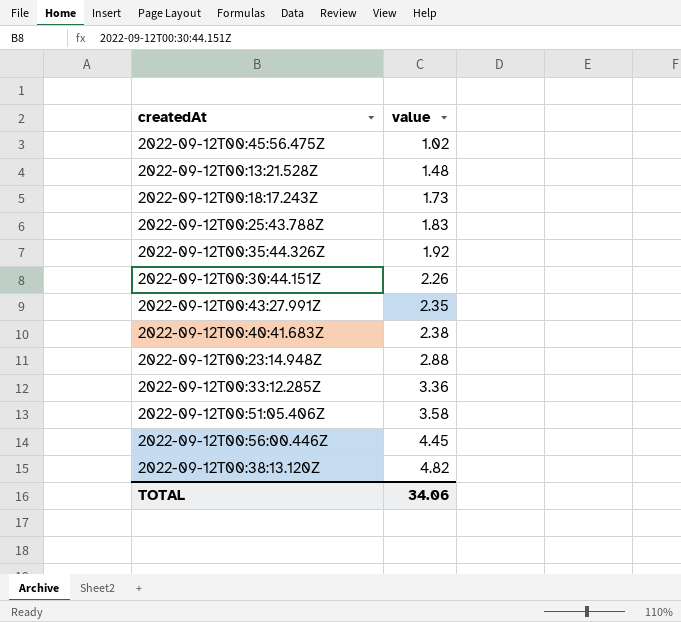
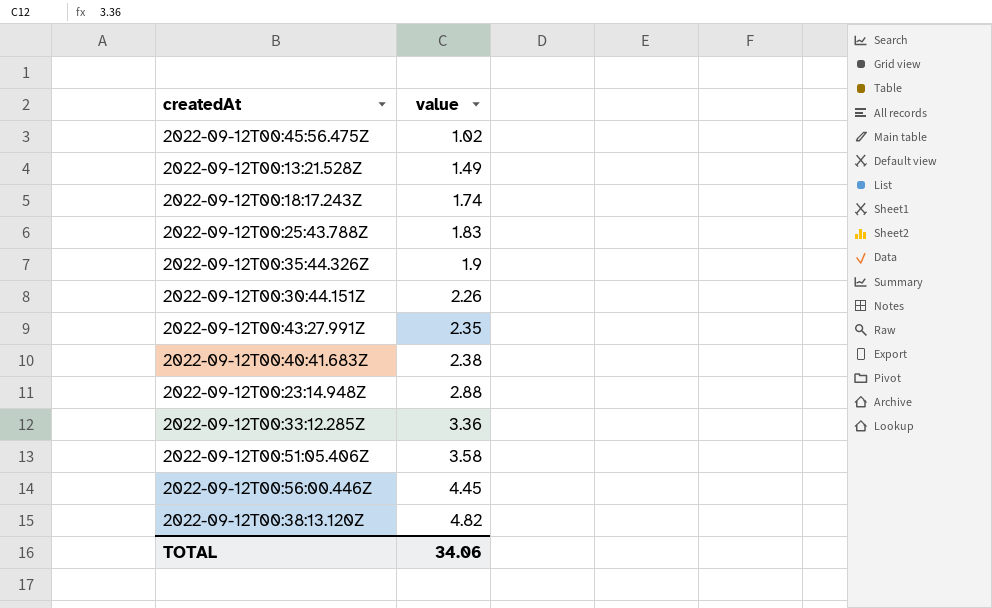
2022-09-12T00:13:21.528Z | value: 1.48 -> 1.49
2022-09-12T00:18:17.243Z | value: 1.73 -> 1.74
2022-09-12T00:35:44.326Z | value: 1.92 -> 1.9

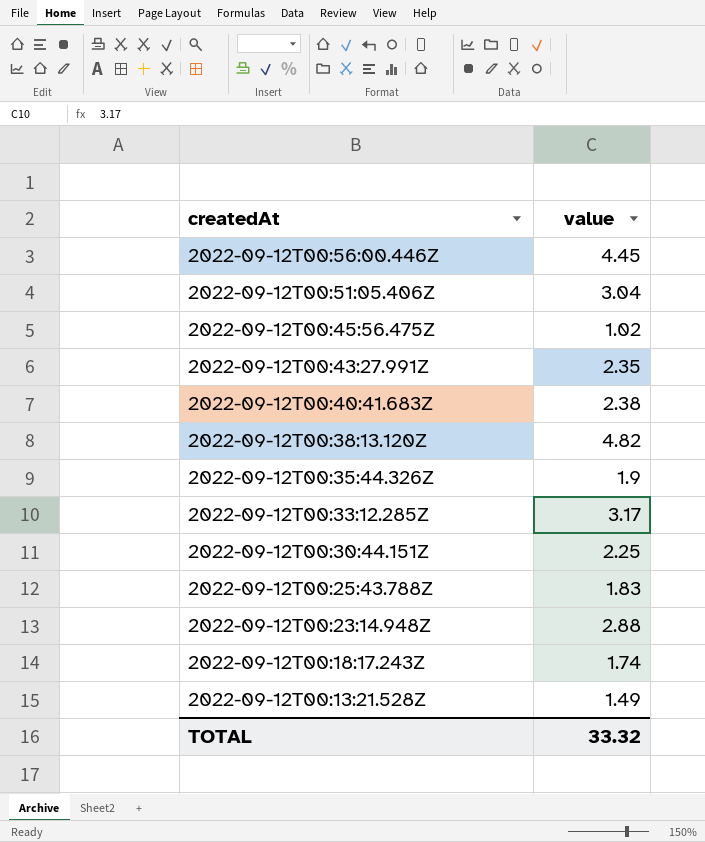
row order: value ascending -> createdAt descending
2022-09-12T00:51:05.406Z | value: 3.58 -> 3.04
2022-09-12T00:33:12.285Z | value: 3.36 -> 3.17
2022-09-12T00:30:44.151Z | value: 2.26 -> 2.25
TOTAL | value: 34.06 -> 33.32

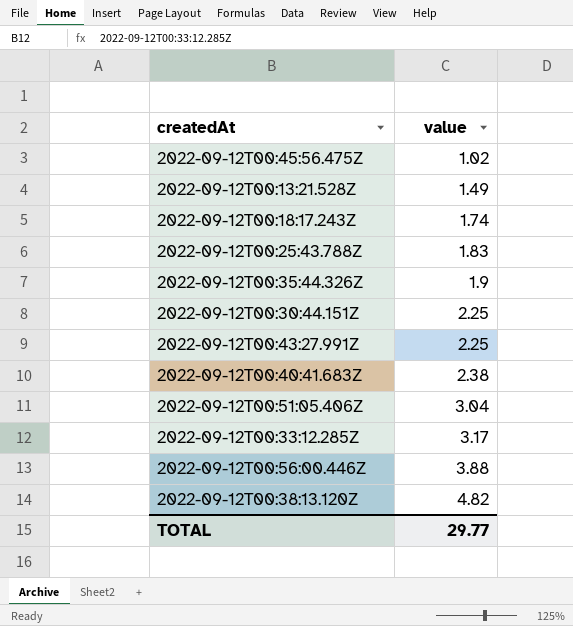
row order: createdAt descending -> value ascending
row 2022-09-12T00:23:14.948Z: 2.88 -> none
2022-09-12T00:43:27.991Z | value: 2.35 -> 2.25
2022-09-12T00:56:00.446Z | value: 4.45 -> 3.88
TOTAL | value: 33.32 -> 29.77

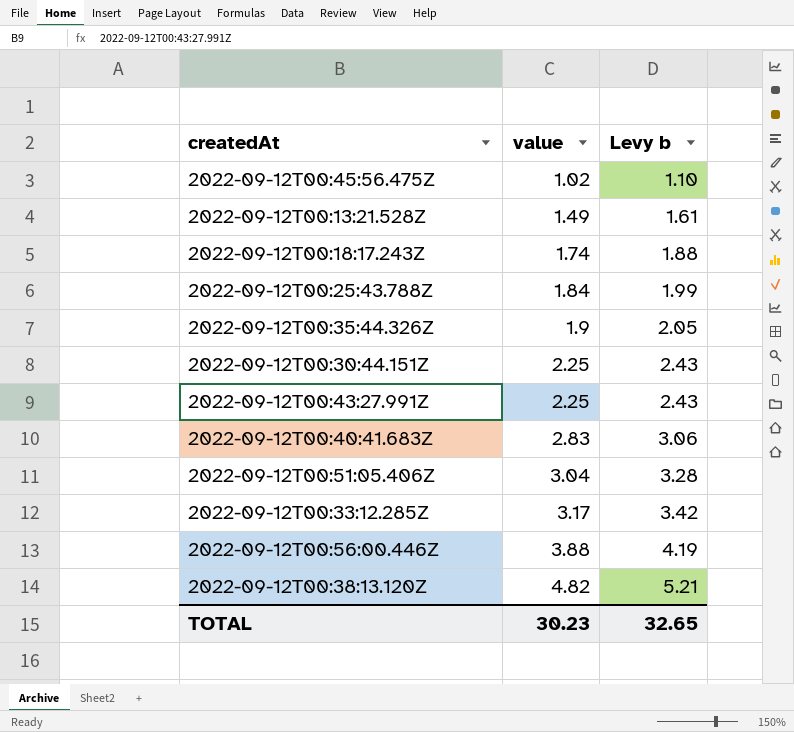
column Levy b | formula: none -> [value] * 1.08
2022-09-12T00:25:43.788Z | value: 1.83 -> 1.84
2022-09-12T00:40:41.683Z | value: 2.38 -> 2.83
TOTAL | value: 29.77 -> 30.23

